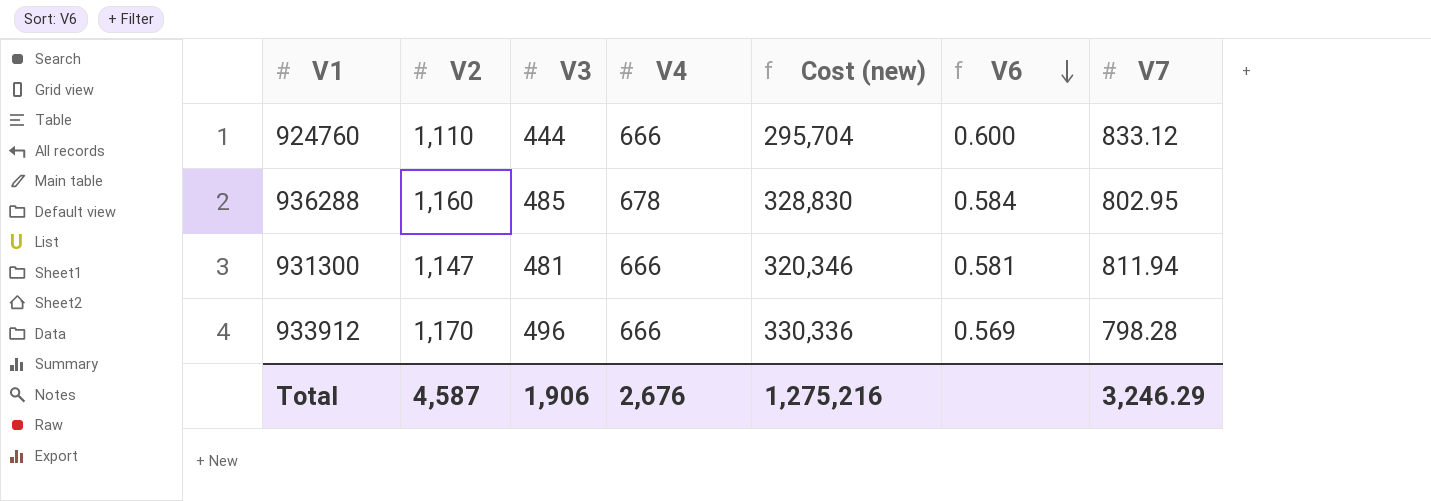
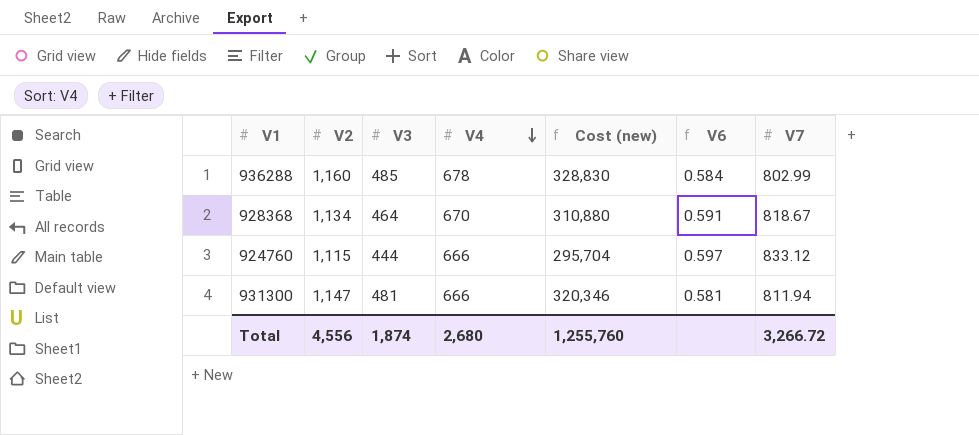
row order: V6 descending -> V4 descending
row 933912: 1,170 | 496 | 666 | 330,336 | 0.569 | 798.28 -> none
936288 | V7: 802.95 -> 802.99
row 928368: none -> 1,134 | 464 | 670 | 310,880 | 0.591 | 818.67
924760 | V2: 1,110 -> 1,115
924760 | V6: 0.600 -> 0.597
Total | V2: 4,587 -> 4,556
Total | V3: 1,906 -> 1,874
Total | V4: 2,676 -> 2,680
Total | Cost (new): 1,275,216 -> 1,255,760
Total | V7: 3,246.29 -> 3,266.72

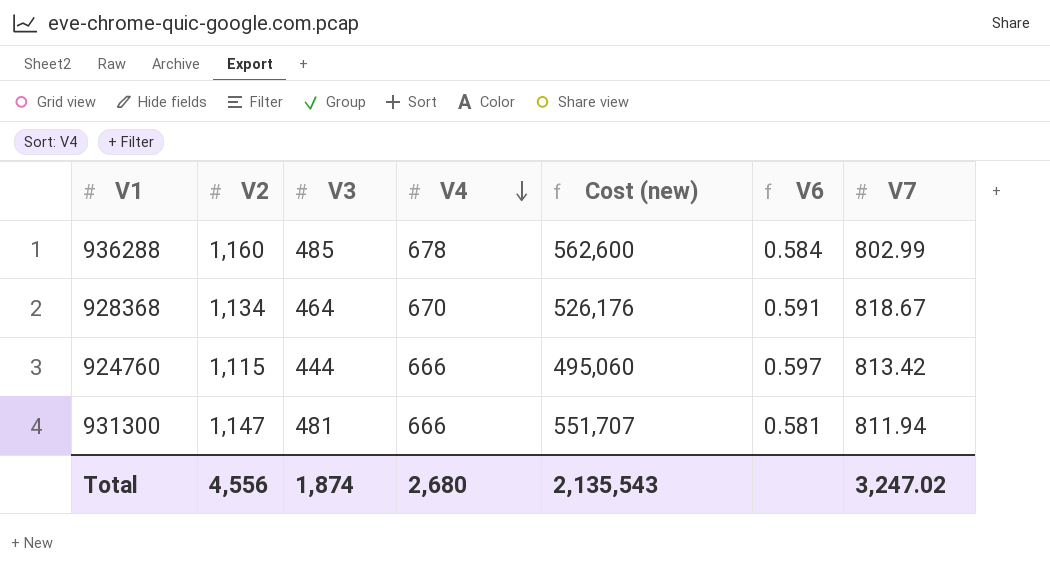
column Cost (new) | formula: [V3] * [V4] -> [V2] * [V3]
924760 | V7: 833.12 -> 813.42
Total | Cost (new): 1,255,760 -> 2,135,543
Total | V7: 3,266.72 -> 3,247.02

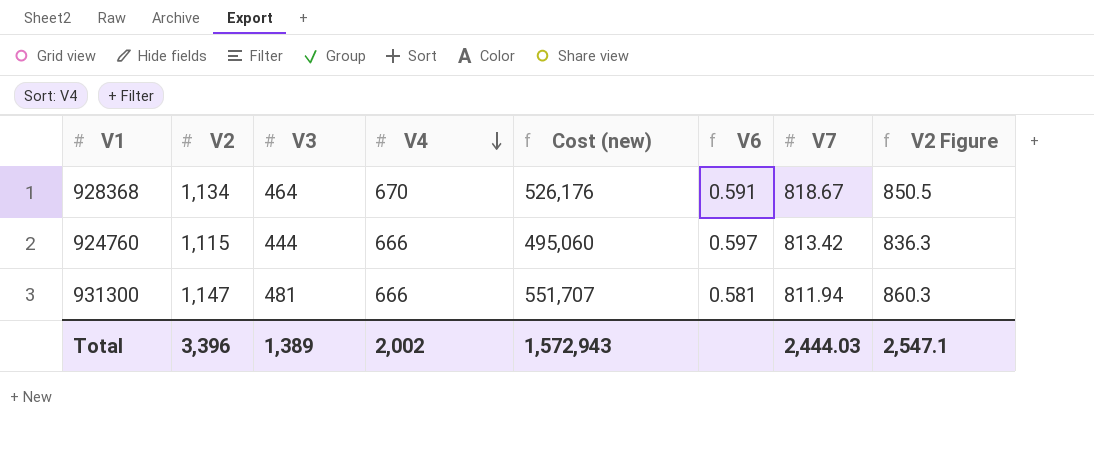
column V2 Figure | formula: none -> [V2] * 0.75
row 936288: 1,160 | 485 | 678 | 562,600 | 0.584 | 802.99 -> none
Total | V2: 4,556 -> 3,396
Total | V3: 1,874 -> 1,389
Total | V4: 2,680 -> 2,002
Total | Cost (new): 2,135,543 -> 1,572,943
Total | V7: 3,247.02 -> 2,444.03

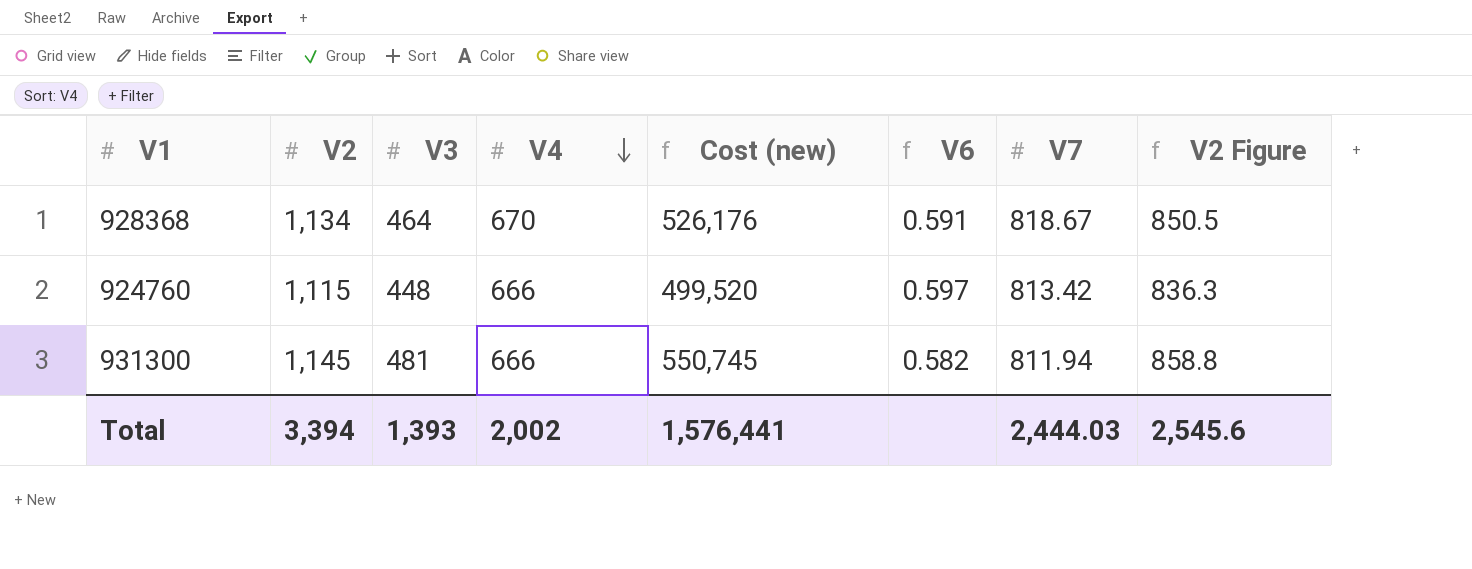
924760 | V3: 444 -> 448
924760 | Cost (new): 495,060 -> 499,520
931300 | V2: 1,147 -> 1,145
931300 | Cost (new): 551,707 -> 550,745
931300 | V6: 0.581 -> 0.582
931300 | V2 Figure: 860.3 -> 858.8
Total | V2: 3,396 -> 3,394
Total | V3: 1,389 -> 1,393
Total | Cost (new): 1,572,943 -> 1,576,441
Total | V2 Figure: 2,547.1 -> 2,545.6

